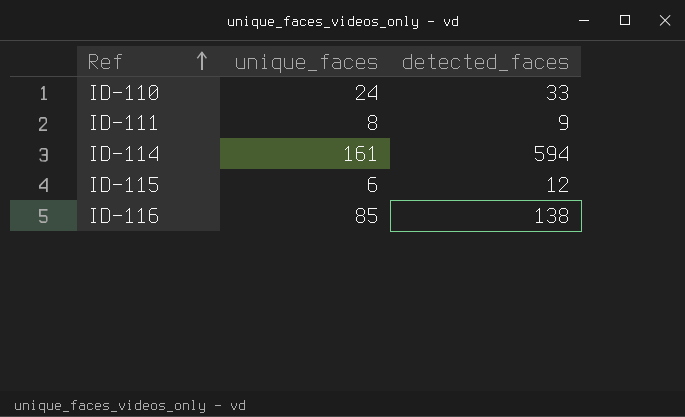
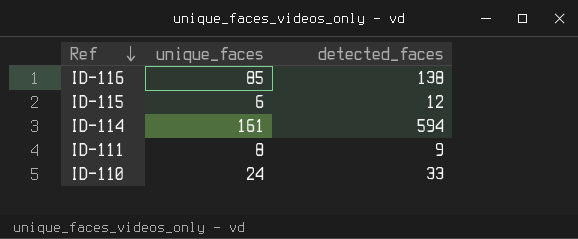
row order: Ref ascending -> Ref descending

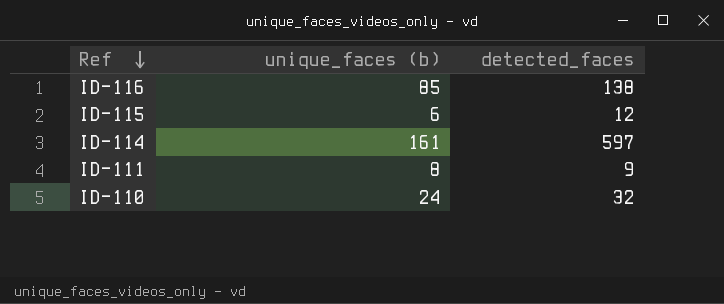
column name: unique_faces -> unique_faces (b)
ID-114 | detected_faces: 594 -> 597
ID-110 | detected_faces: 33 -> 32

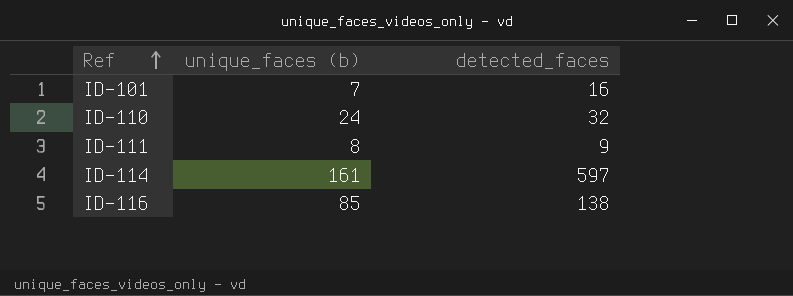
row order: Ref descending -> Ref ascending
row ID-115: 6 | 12 -> none
row ID-101: none -> 7 | 16

